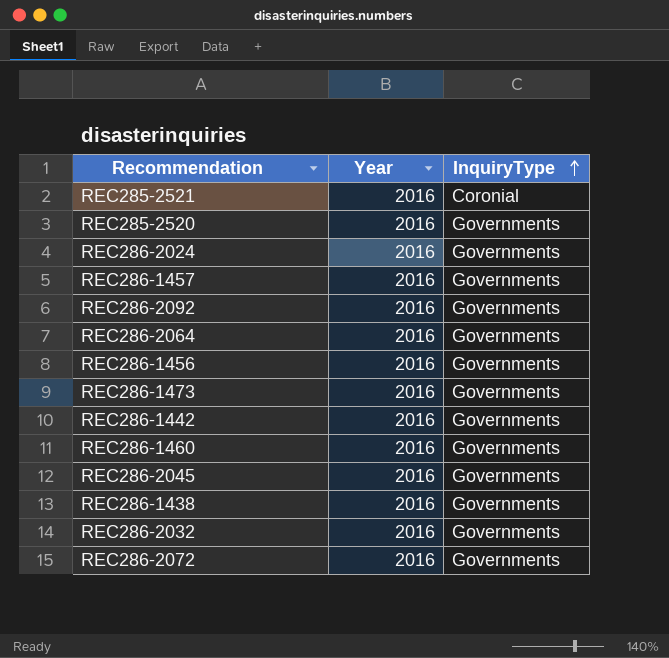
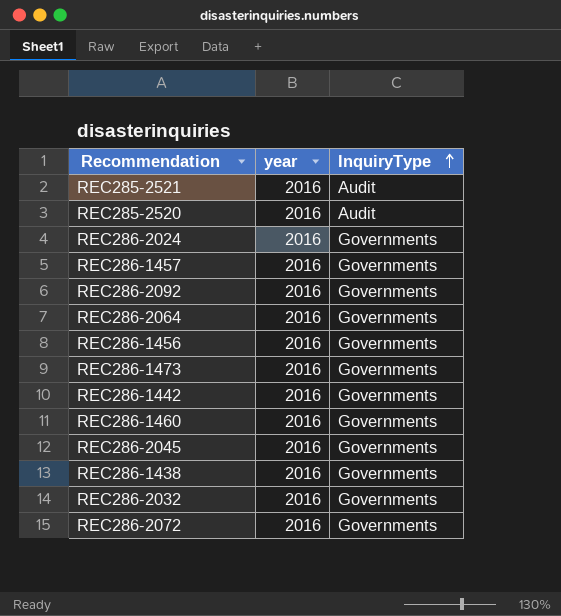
column name: Year -> year
REC285-2521 | InquiryType: Coronial -> Audit
REC285-2520 | InquiryType: Governments -> Audit

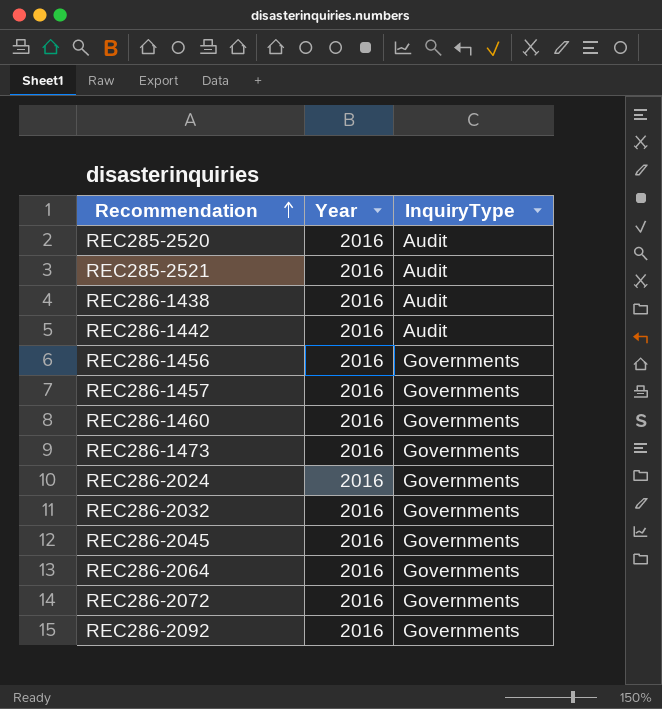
row order: InquiryType ascending -> Recommendation ascending
column name: year -> Year
REC286-1438 | InquiryType: Governments -> Audit
REC286-1442 | InquiryType: Governments -> Audit

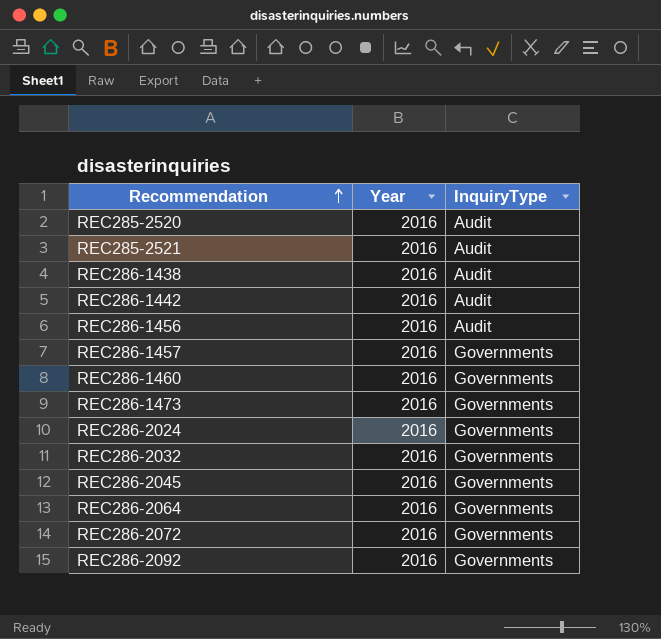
REC286-1456 | InquiryType: Governments -> Audit

